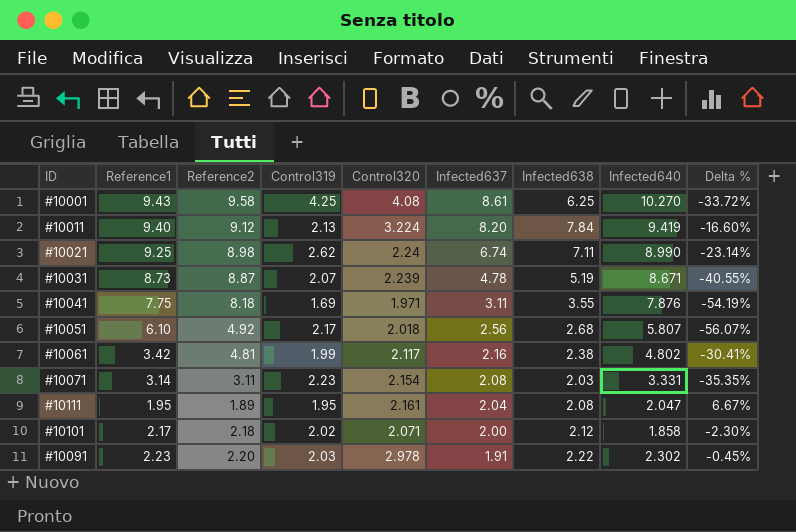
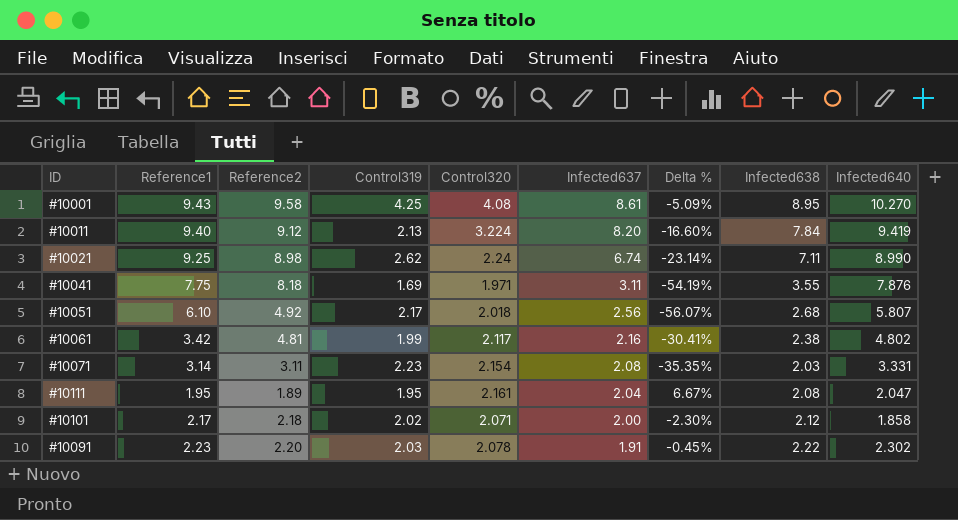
column Delta % | position: 9 -> 7
row #10031: 8.73 | 8.87 | 2.07 | 2.239 | 4.78 | 5.19 | 8.671 | -40.55% -> none
#10001 | Delta %: -33.72% -> -5.09%
#10001 | Infected638: 6.25 -> 8.95
#10091 | Control320: 2.978 -> 2.078

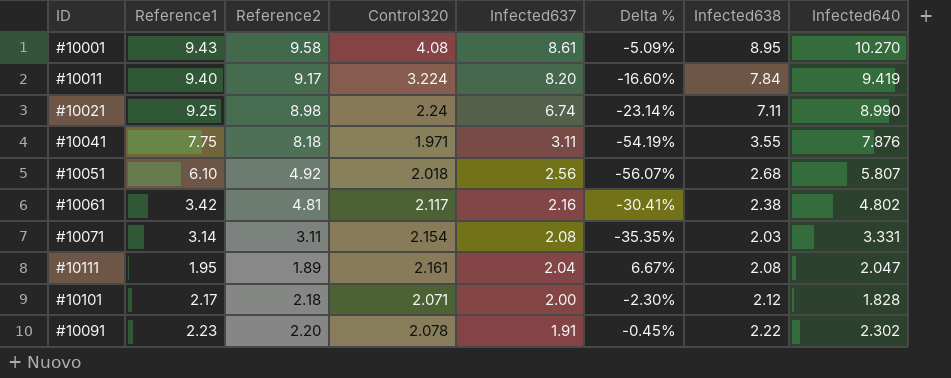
column Control319 | position: 4 -> none
#10011 | Reference2: 9.12 -> 9.17
#10101 | Infected640: 1.858 -> 1.828

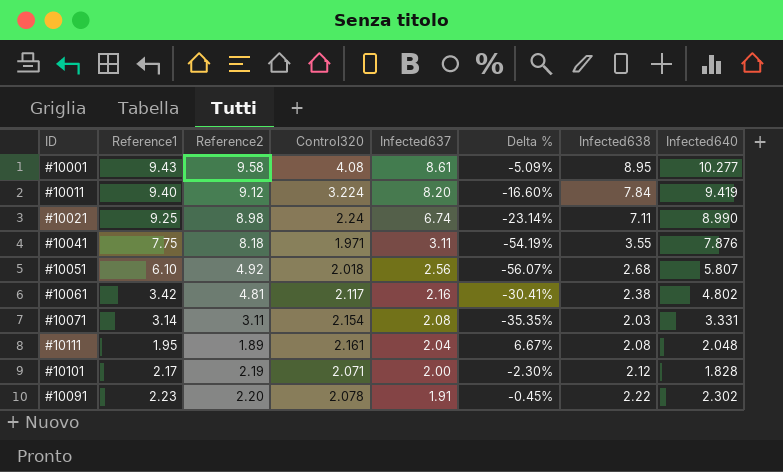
#10001 | Infected640: 10.270 -> 10.277
#10011 | Reference2: 9.17 -> 9.12
#10111 | Infected640: 2.047 -> 2.048
#10101 | Reference2: 2.18 -> 2.19

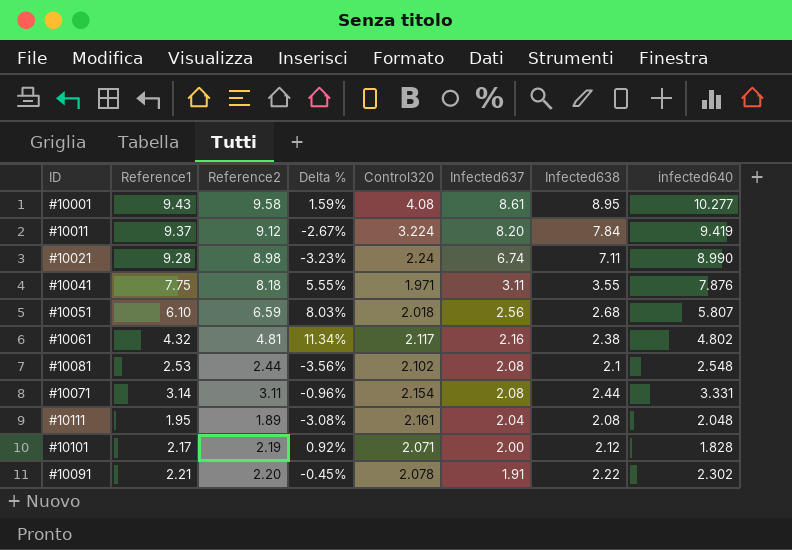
column Delta % | formula: ([Infected638] - [Reference1]) / [Reference1] -> ([Reference2] - [Reference1]) / [Reference1]
column Delta % | position: 6 -> 4
column name: Infected640 -> infected640
#10011 | Reference1: 9.40 -> 9.37
#10021 | Reference1: 9.25 -> 9.28
#10051 | Reference2: 4.92 -> 6.59
#10061 | Reference1: 3.42 -> 4.32
row #10081: none -> 2.53 | 2.44 | -3.56% | 2.102 | 2.08 | 2.1 | 2.548
#10071 | Infected638: 2.03 -> 2.44
#10091 | Reference1: 2.23 -> 2.21

